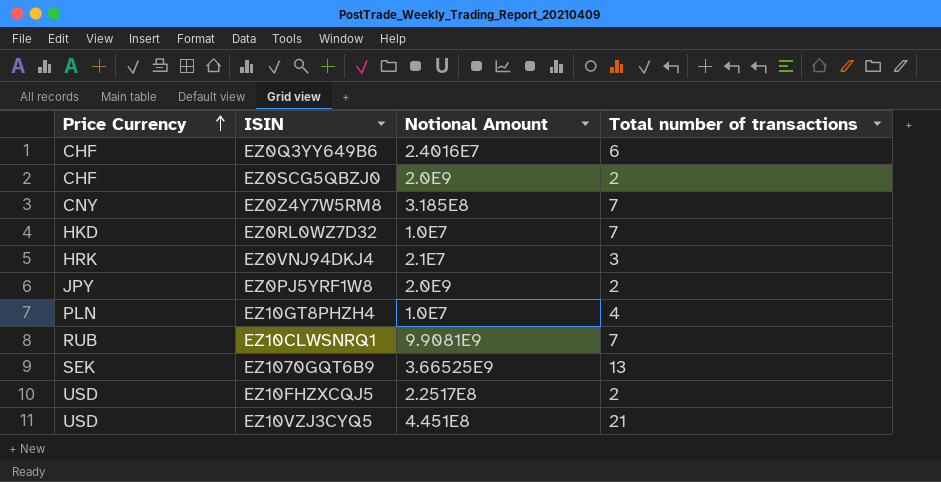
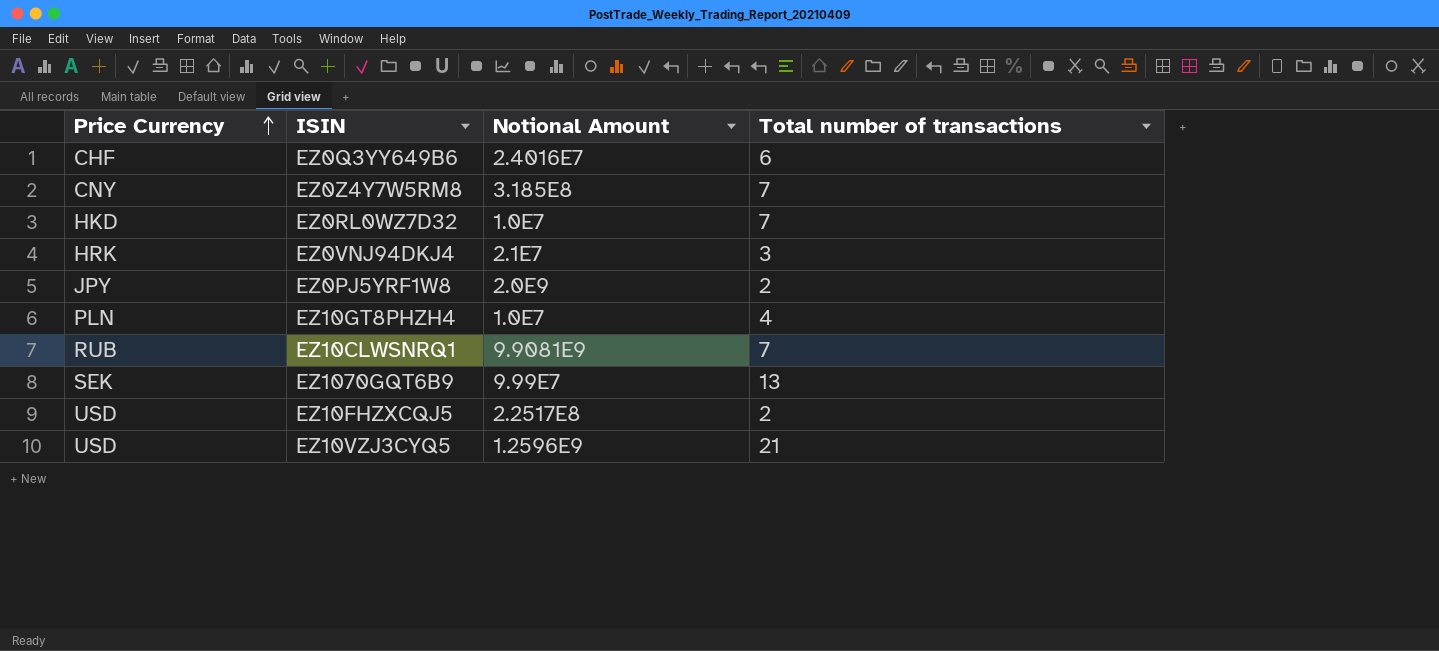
row EZ0SCG5QBZJ0: CHF | 2.0E9 | 2 -> none
EZ1070GQT6B9 | Notional Amount: 3.66525E9 -> 9.99E7
EZ10VZJ3CYQ5 | Notional Amount: 4.451E8 -> 1.2596E9

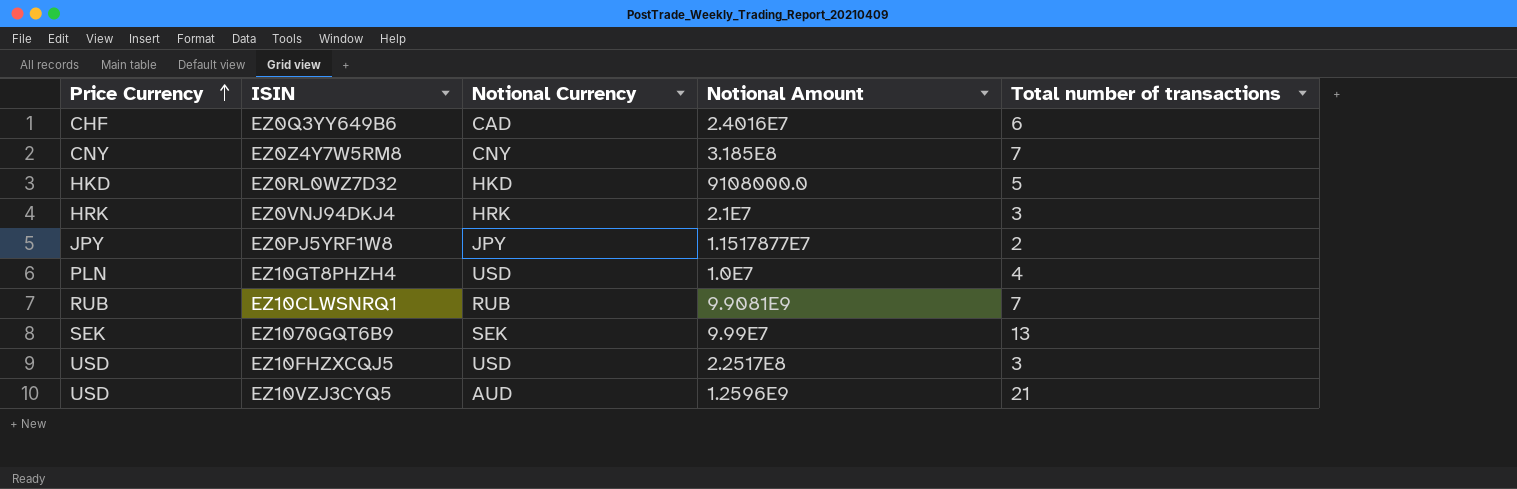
column Notional Currency | position: none -> 3
EZ0RL0WZ7D32 | Notional Amount: 1.0E7 -> 9108000.0
EZ0RL0WZ7D32 | Total number of transactions: 7 -> 5
EZ0PJ5YRF1W8 | Notional Amount: 2.0E9 -> 1.1517877E7
EZ10FHZXCQJ5 | Total number of transactions: 2 -> 3

